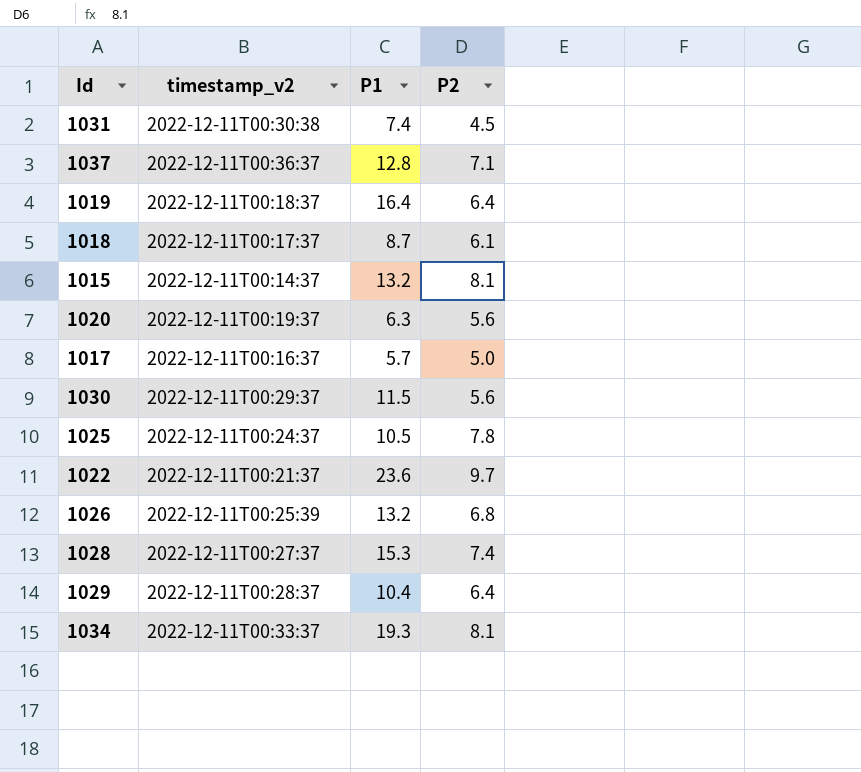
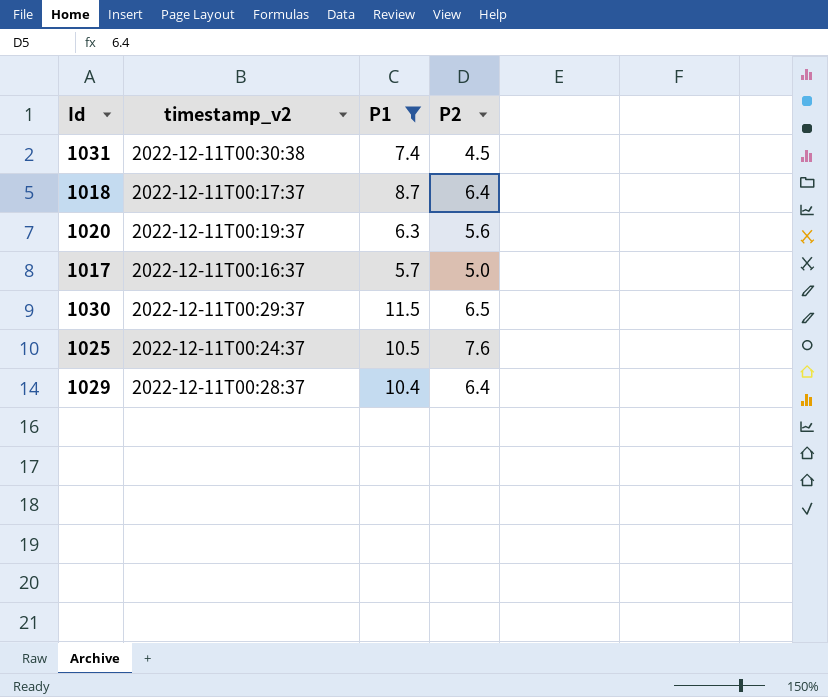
filter: none -> P1 <= 11.5
1018 | P2: 6.1 -> 6.4
1030 | P2: 5.6 -> 6.5
1025 | P2: 7.8 -> 7.6

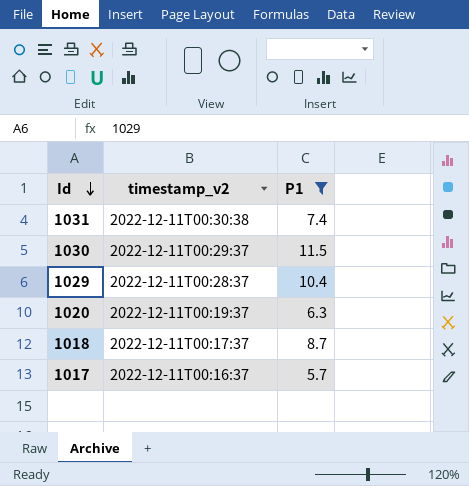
row order: none -> Id descending
column P2 | position: 4 -> none
row 1025: 2022-12-11T00:24:37 | 10.5 | 7.6 -> none

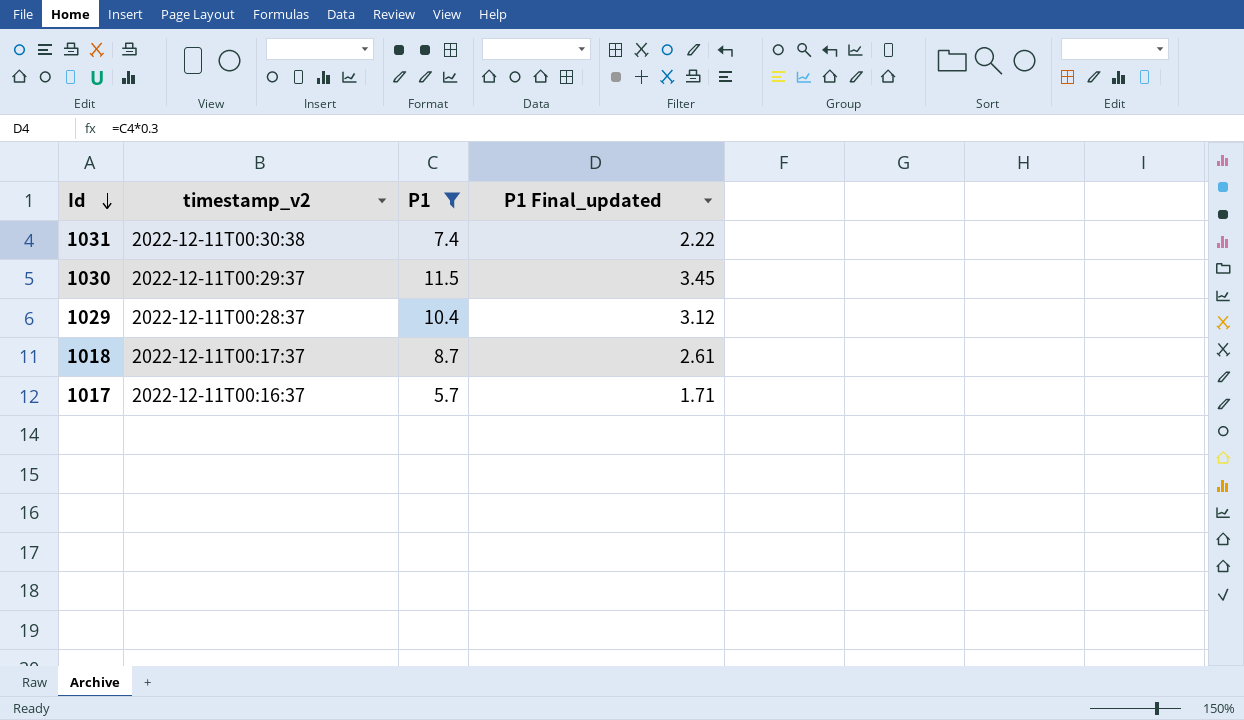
column P1 Final_updated | formula: none -> [P1] * 0.3
row 1020: 2022-12-11T00:19:37 | 6.3 -> none

